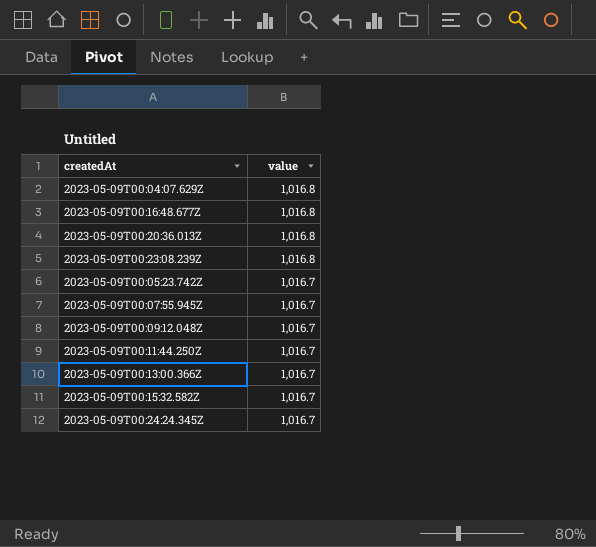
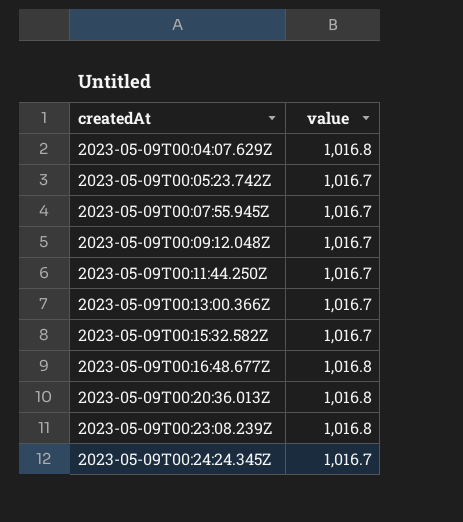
row order: value descending -> createdAt ascending

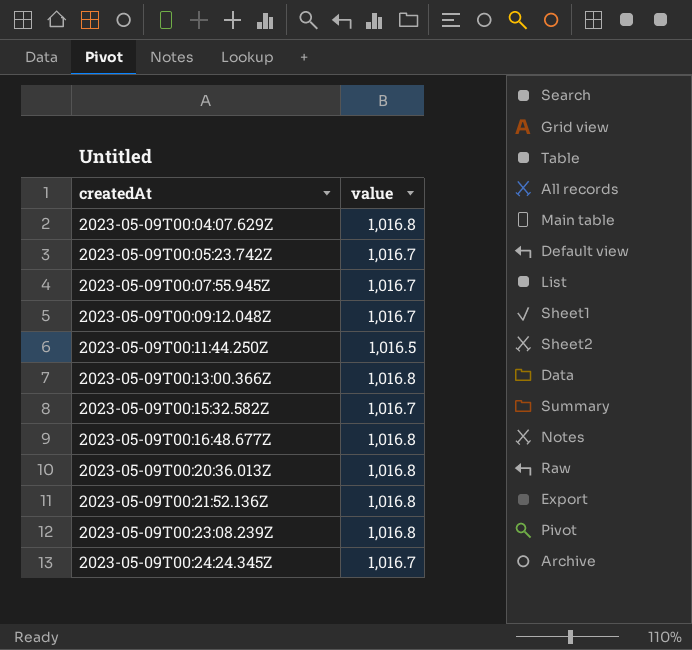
2023-05-09T00:11:44.250Z | value: 1,016.7 -> 1,016.5
2023-05-09T00:13:00.366Z | value: 1,016.7 -> 1,016.8
row 2023-05-09T00:21:52.136Z: none -> 1,016.8

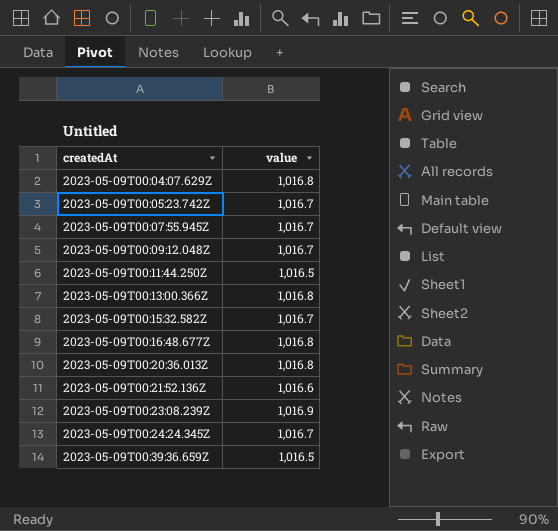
2023-05-09T00:21:52.136Z | value: 1,016.8 -> 1,016.6
2023-05-09T00:23:08.239Z | value: 1,016.8 -> 1,016.9
row 2023-05-09T00:39:36.659Z: none -> 1,016.5

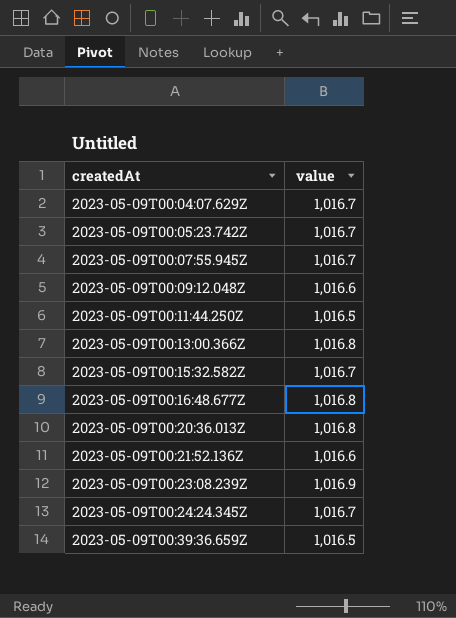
2023-05-09T00:04:07.629Z | value: 1,016.8 -> 1,016.7
2023-05-09T00:09:12.048Z | value: 1,016.7 -> 1,016.6

